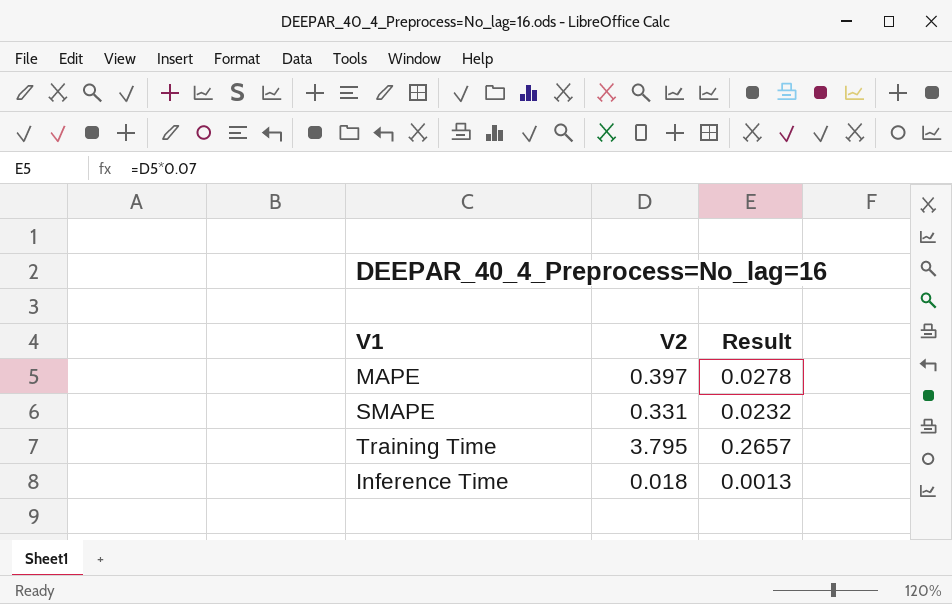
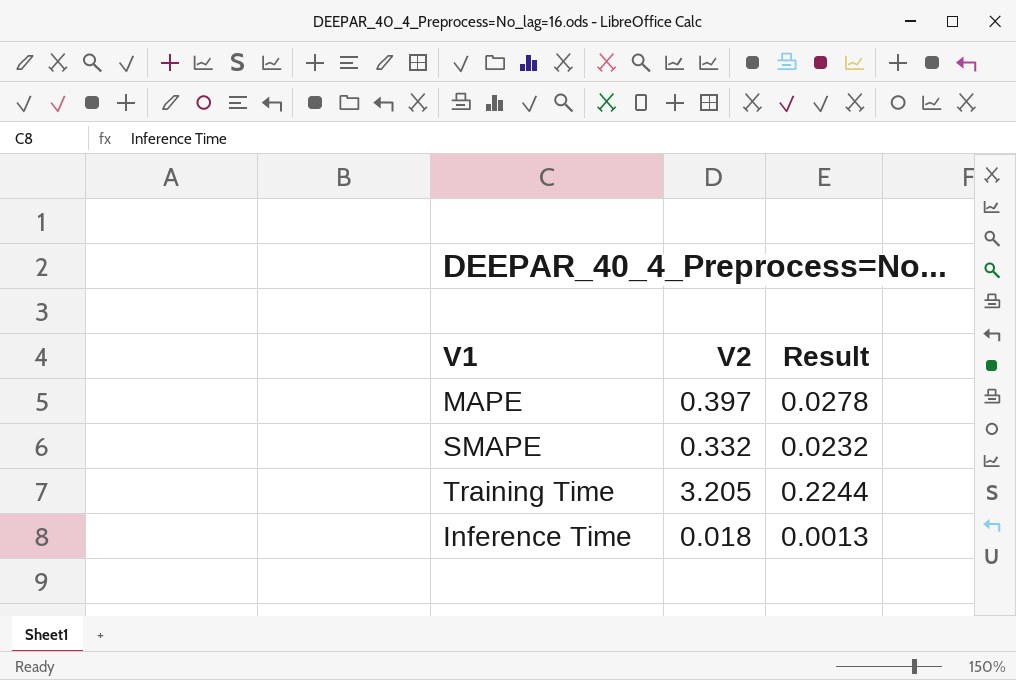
SMAPE | V2: 0.331 -> 0.332
Training Time | V2: 3.795 -> 3.205
Training Time | Result: 0.2657 -> 0.2244

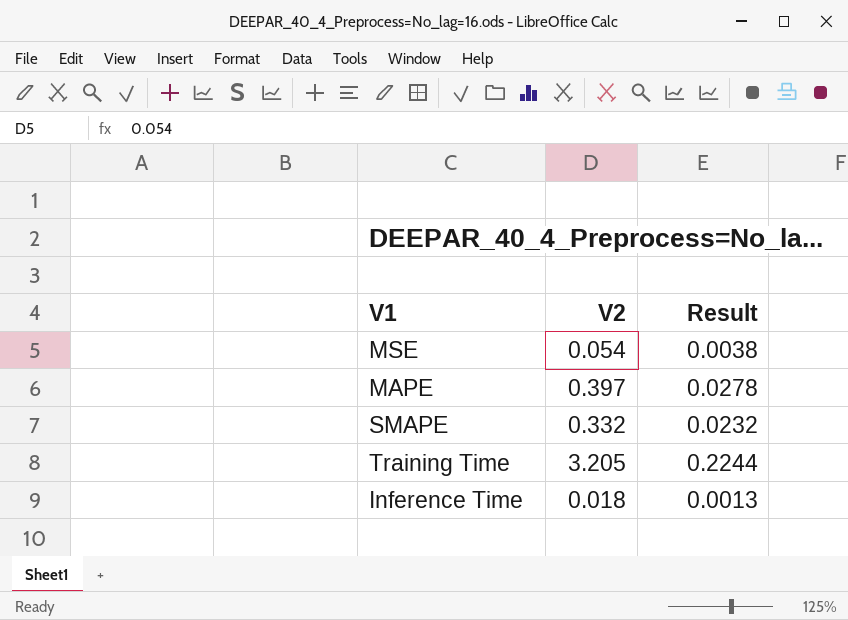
row MSE: none -> 0.054 | 0.0038

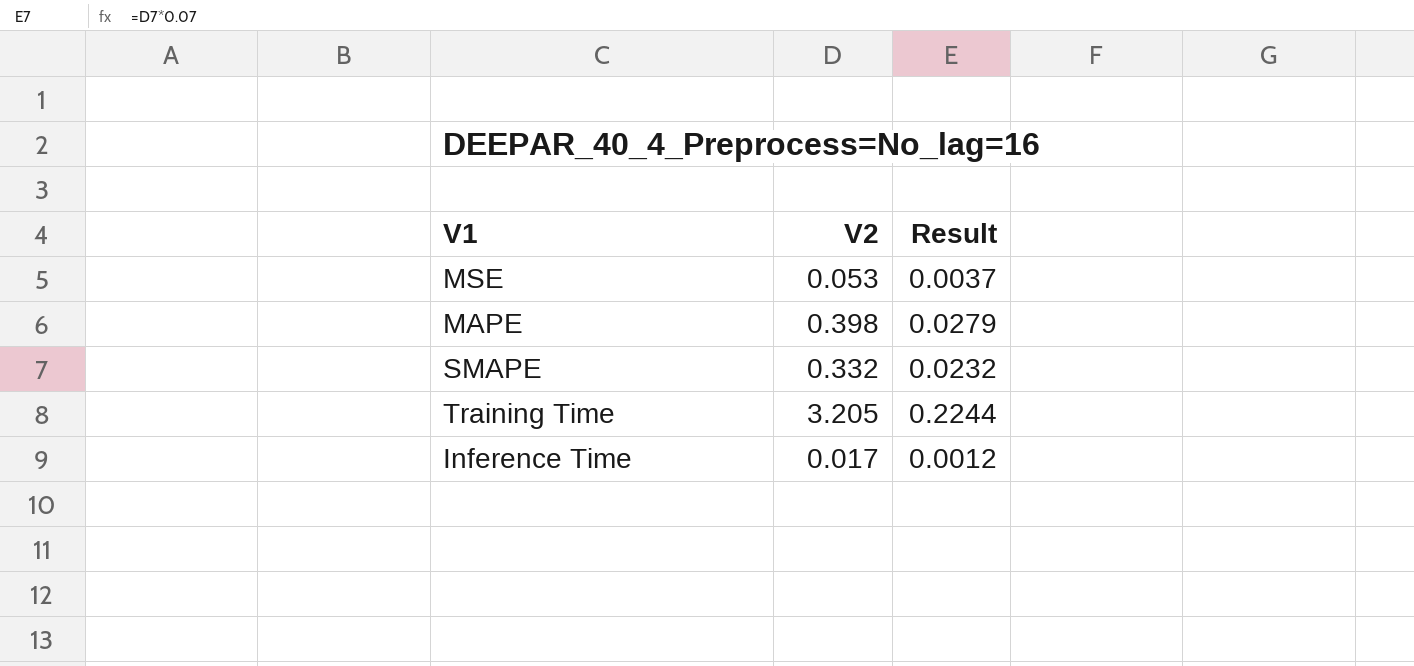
MSE | V2: 0.054 -> 0.053
MSE | Result: 0.0038 -> 0.0037
MAPE | V2: 0.397 -> 0.398
MAPE | Result: 0.0278 -> 0.0279
Inference Time | V2: 0.018 -> 0.017
Inference Time | Result: 0.0013 -> 0.0012

